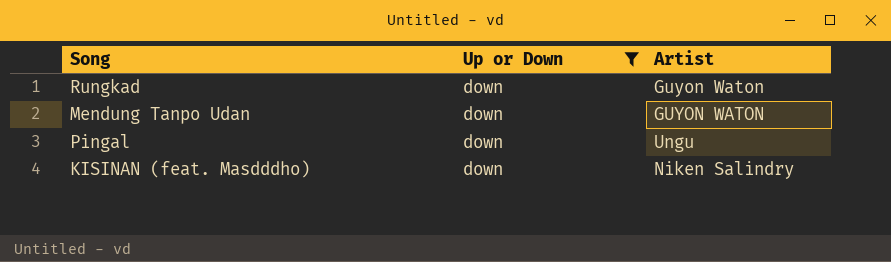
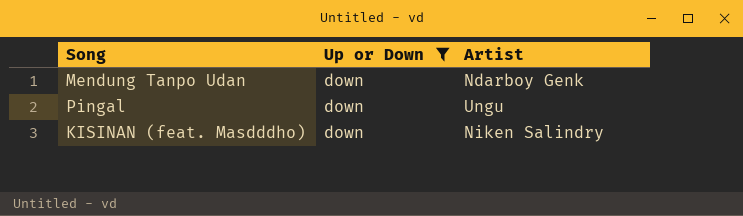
row Rungkad: down | Guyon Waton -> none
Mendung Tanpo Udan | Artist: GUYON WATON -> Ndarboy Genk

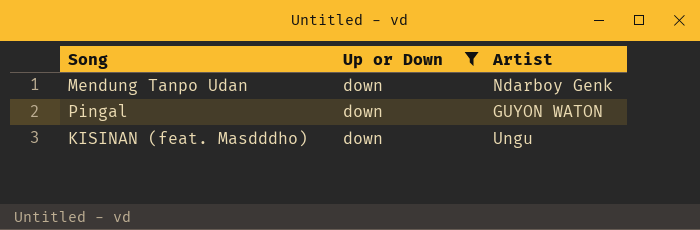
Pingal | Artist: Ungu -> GUYON WATON
KISINAN (feat. Masdddho) | Artist: Niken Salindry -> Ungu

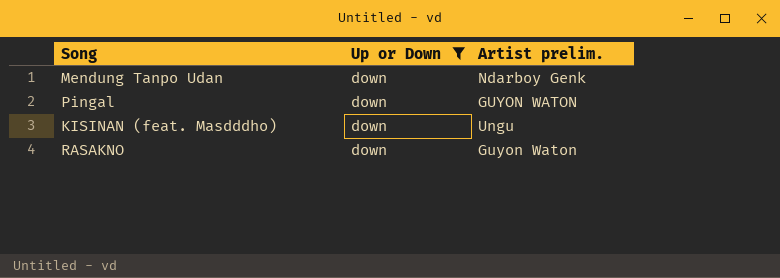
column name: Artist -> Artist prelim.
row RASAKNO: none -> down | Guyon Waton

